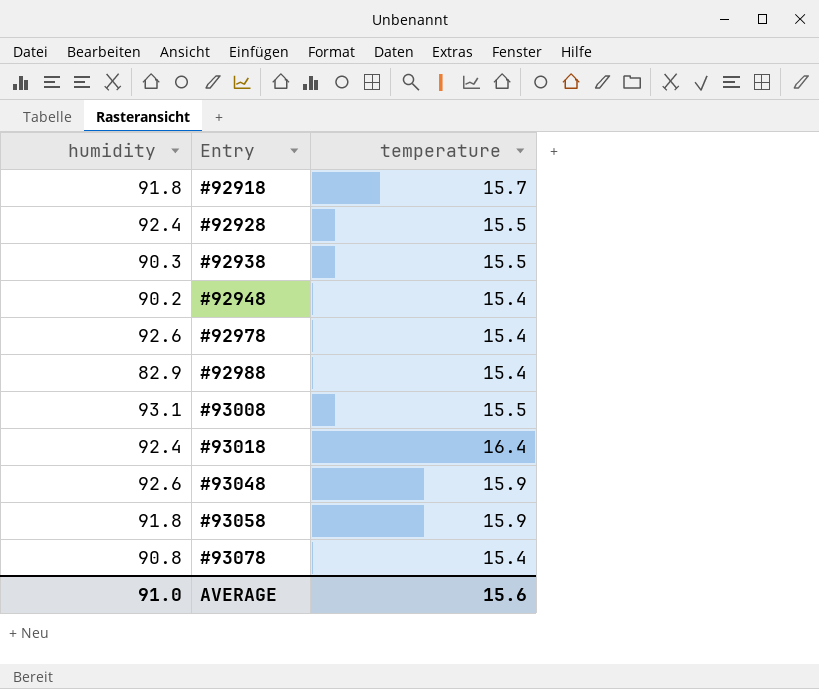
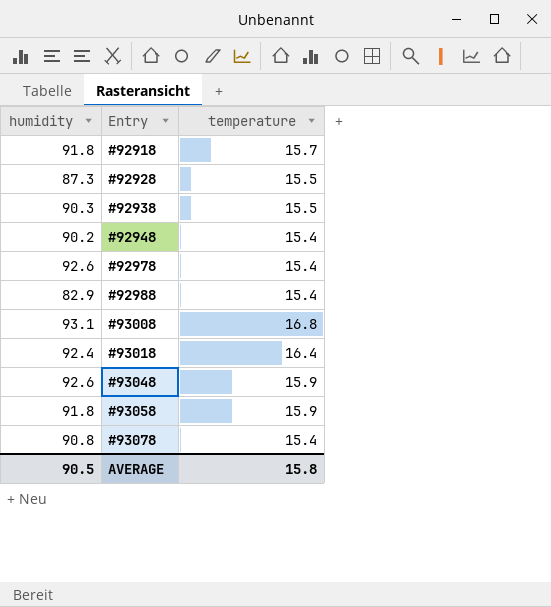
#92928 | humidity: 92.4 -> 87.3
#93008 | temperature: 15.5 -> 16.8
AVERAGE | humidity: 91.0 -> 90.5
AVERAGE | temperature: 15.6 -> 15.8

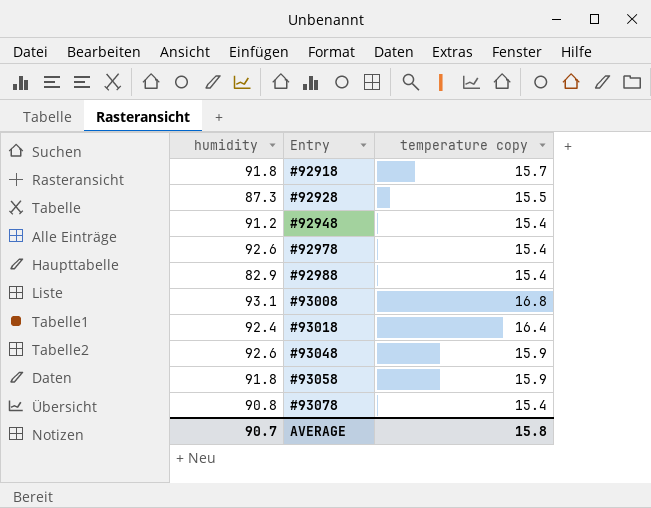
column name: temperature -> temperature copy
row #92938: 90.3 | 15.5 -> none
#92948 | humidity: 90.2 -> 91.2
AVERAGE | humidity: 90.5 -> 90.7

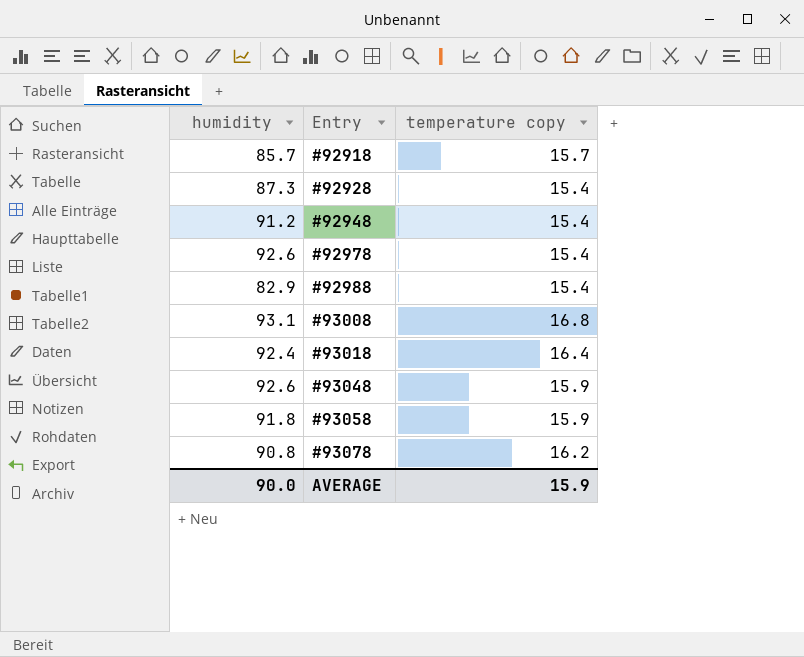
#92918 | humidity: 91.8 -> 85.7
#92928 | temperature copy: 15.5 -> 15.4
#93078 | temperature copy: 15.4 -> 16.2
AVERAGE | humidity: 90.7 -> 90.0
AVERAGE | temperature copy: 15.8 -> 15.9

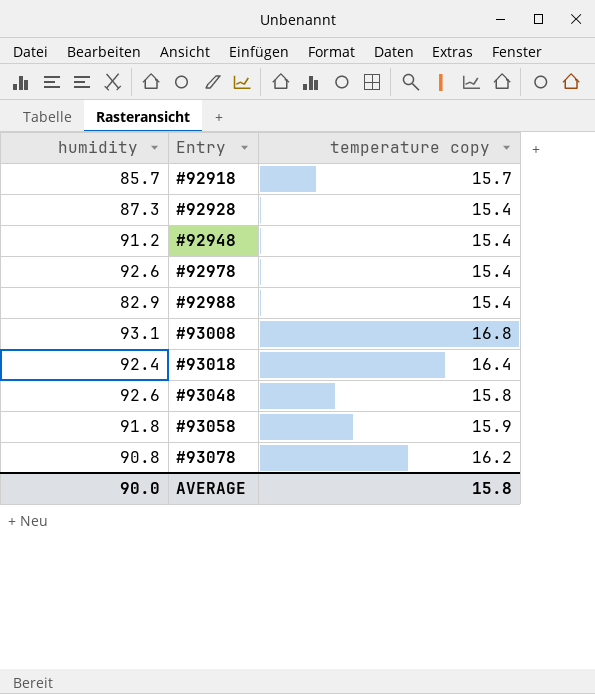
#93048 | temperature copy: 15.9 -> 15.8
AVERAGE | temperature copy: 15.9 -> 15.8

